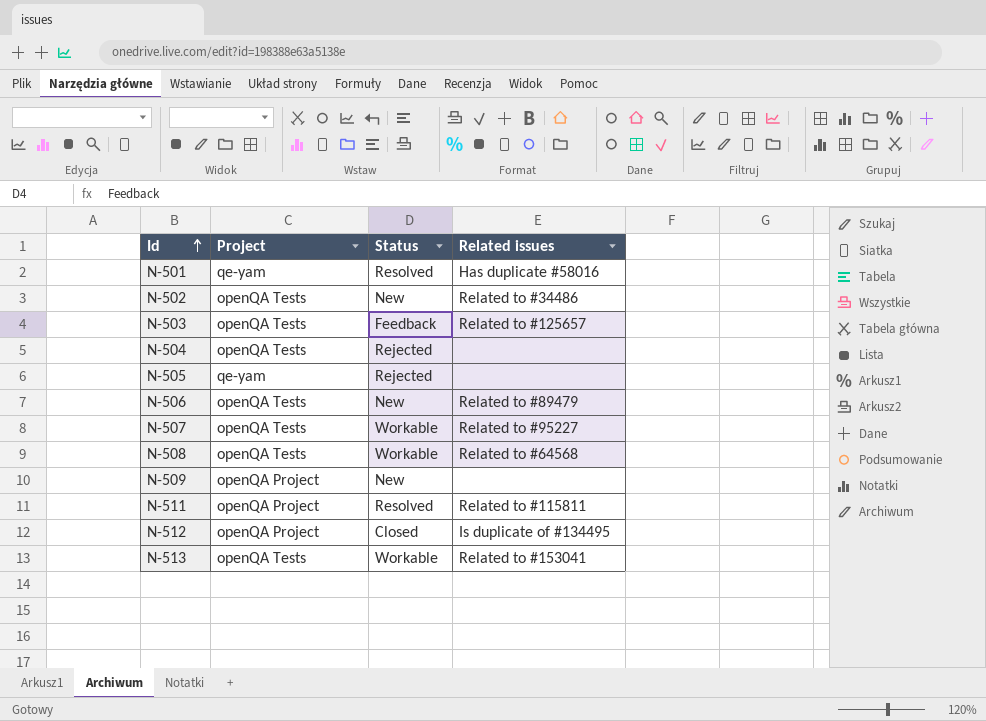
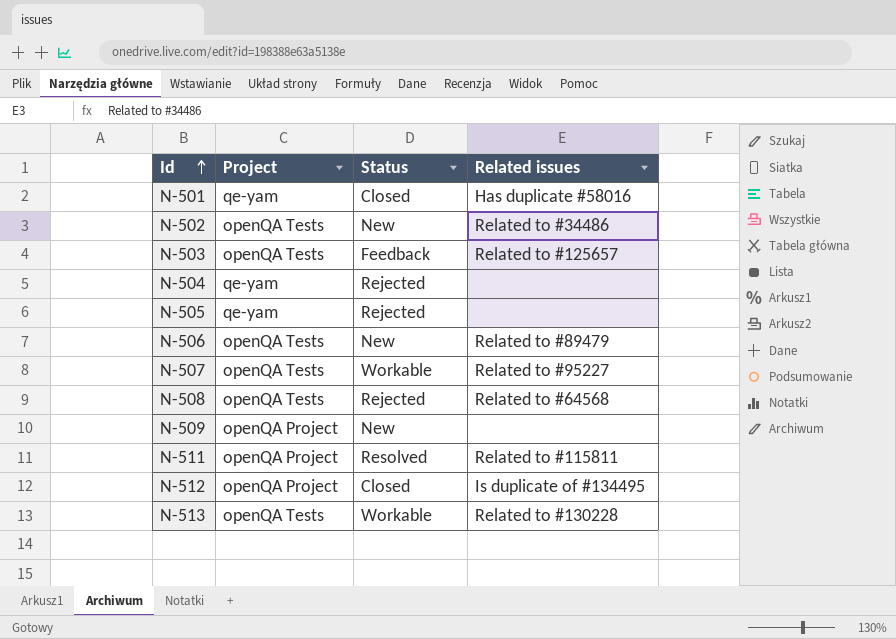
N-501 | Status: Resolved -> Closed
N-504 | Project: openQA Tests -> qe-yam
N-508 | Status: Workable -> Rejected
N-513 | Related issues: Related to #153041 -> Related to #130228

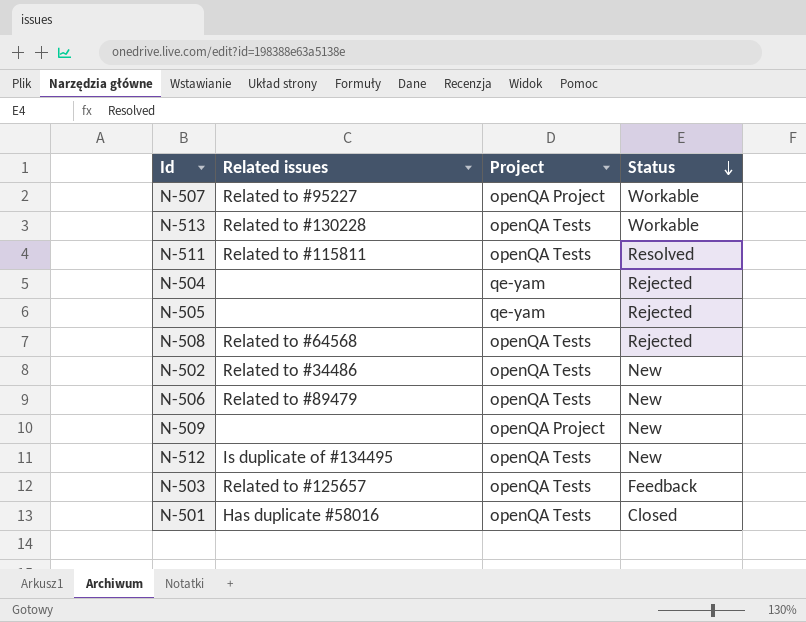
row order: Id ascending -> Status descending
column Related issues | position: 4 -> 2
N-507 | Project: openQA Tests -> openQA Project
N-511 | Project: openQA Project -> openQA Tests
N-512 | Project: openQA Project -> openQA Tests
N-512 | Status: Closed -> New
N-501 | Project: qe-yam -> openQA Tests

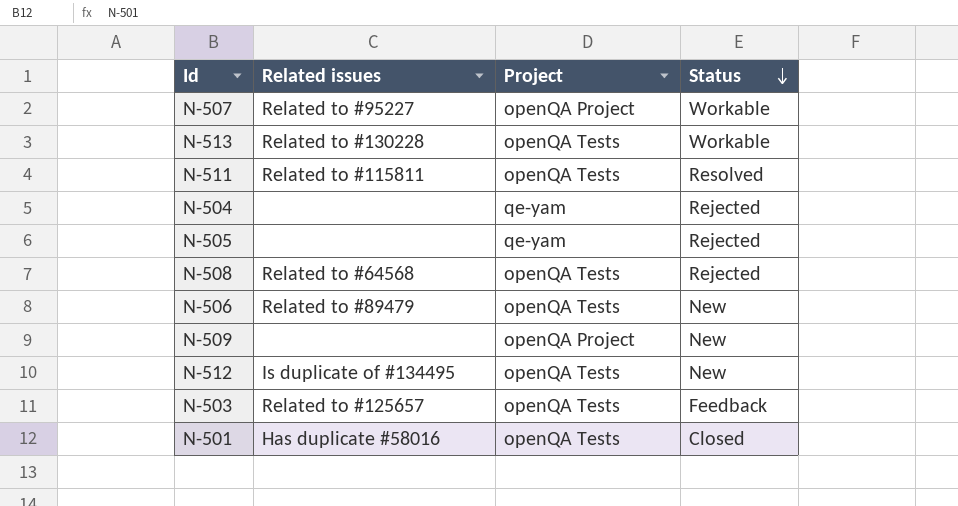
row N-502: Related to #34486 | openQA Tests | New -> none

